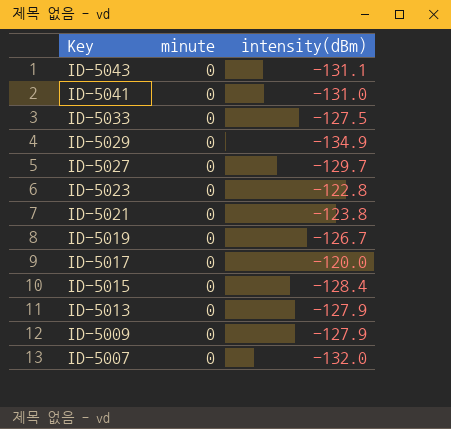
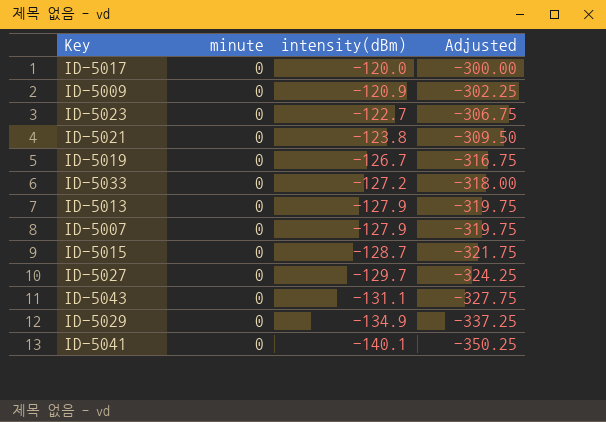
row order: Key descending -> intensity(dBm) descending
column Adjusted | formula: none -> [intensity(dBm)] * 2.5
ID-5009 | intensity(dBm): -127.9 -> -120.9
ID-5023 | intensity(dBm): -122.8 -> -122.7
ID-5033 | intensity(dBm): -127.5 -> -127.2
ID-5007 | intensity(dBm): -132.0 -> -127.9
ID-5015 | intensity(dBm): -128.4 -> -128.7
ID-5041 | intensity(dBm): -131.0 -> -140.1

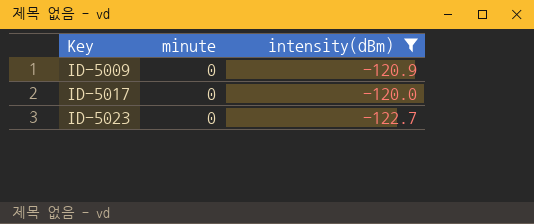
filter: none -> intensity(dBm) >= -122.7
row order: intensity(dBm) descending -> Key ascending
column Adjusted | formula: [intensity(dBm)] * 2.5 -> none

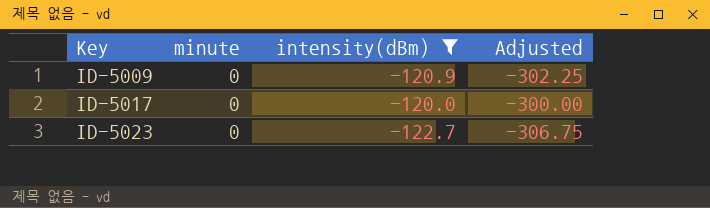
column Adjusted | formula: none -> [intensity(dBm)] * 2.5

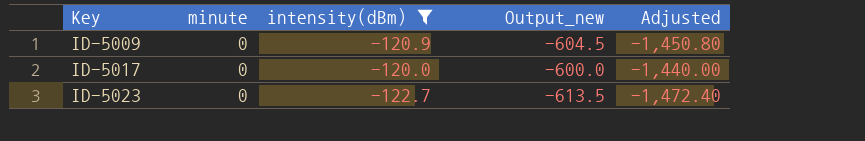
column Output_new | formula: none -> [intensity(dBm)] * 5
column Adjusted | formula: [intensity(dBm)] * 2.5 -> [intensity(dBm)] * 12

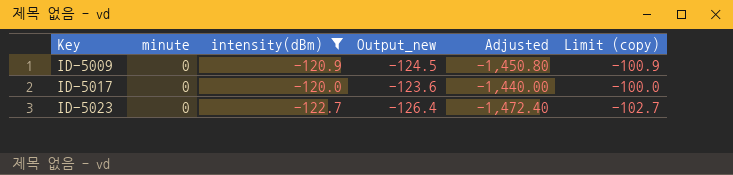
column Output_new | formula: [intensity(dBm)] * 5 -> [intensity(dBm)] * 1.03
column Limit (copy) | formula: none -> [intensity(dBm)] + 20

